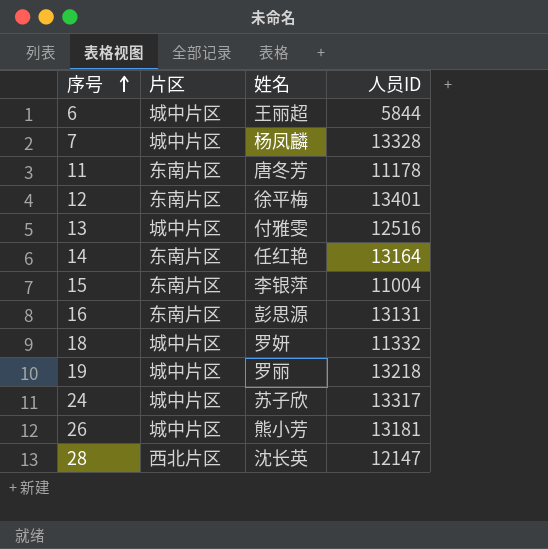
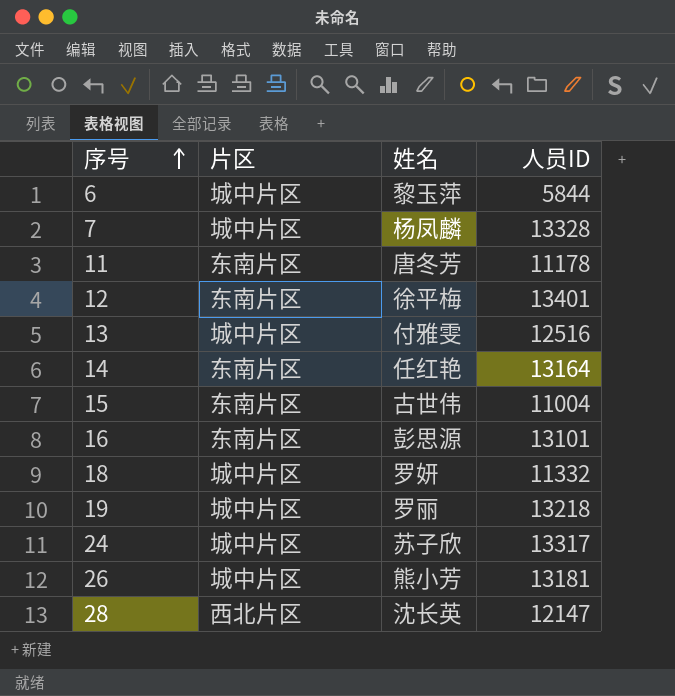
6 | 姓名: 王丽超 -> 黎玉萍
15 | 姓名: 李银萍 -> 古世伟
16 | 人员ID: 13131 -> 13101

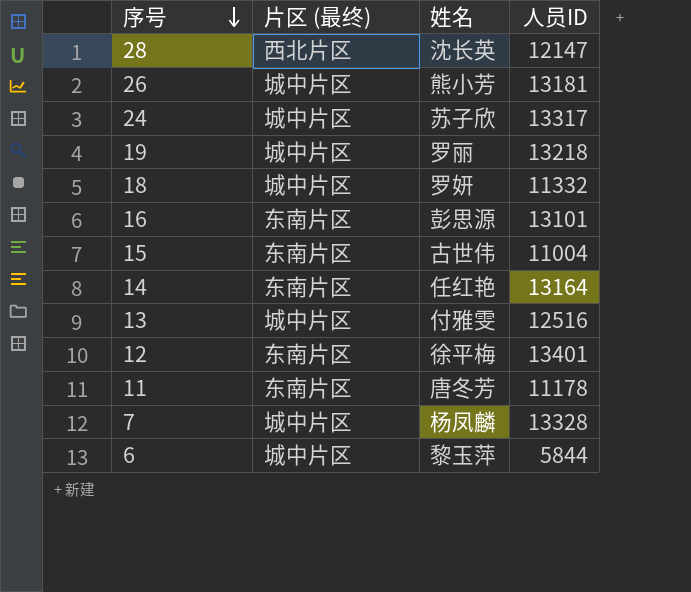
row order: 序号 ascending -> 序号 descending
column name: 片区 -> 片区 (最终)

